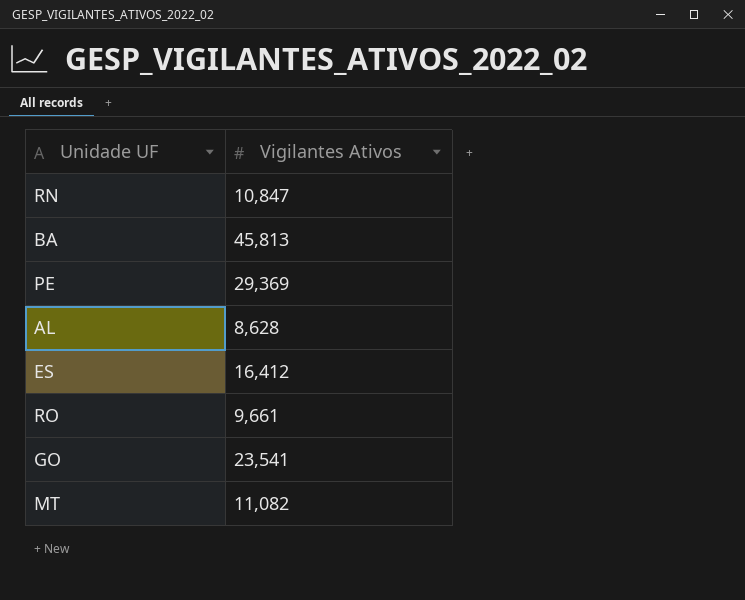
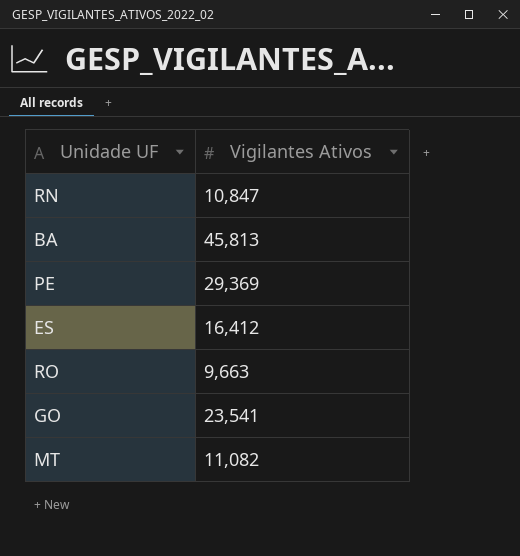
row AL: 8,628 -> none
RO | Vigilantes Ativos: 9,661 -> 9,663

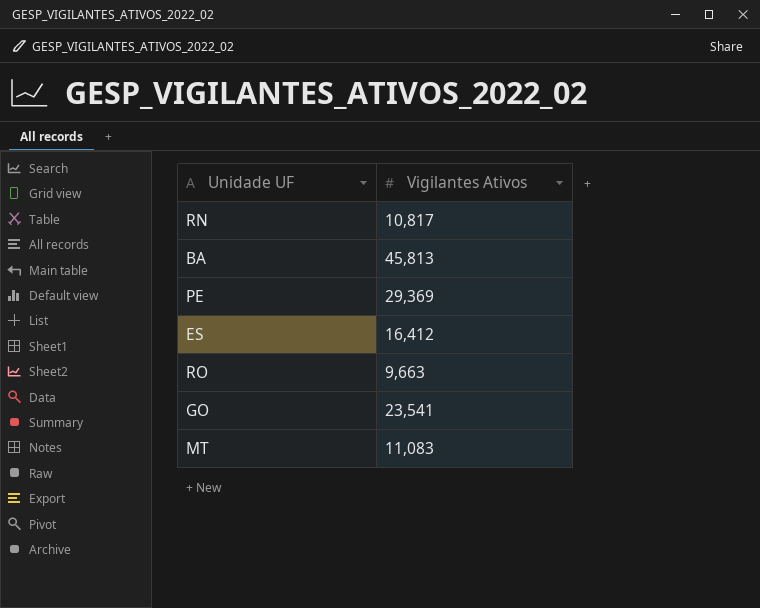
RN | Vigilantes Ativos: 10,847 -> 10,817
MT | Vigilantes Ativos: 11,082 -> 11,083

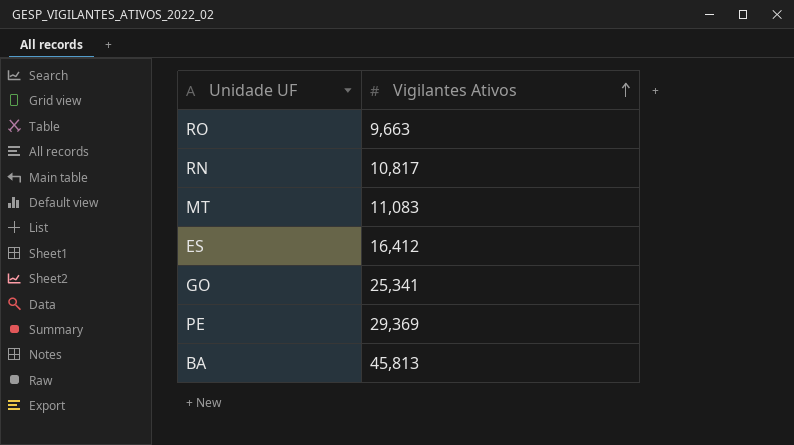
row order: none -> Vigilantes Ativos ascending
GO | Vigilantes Ativos: 23,541 -> 25,341

